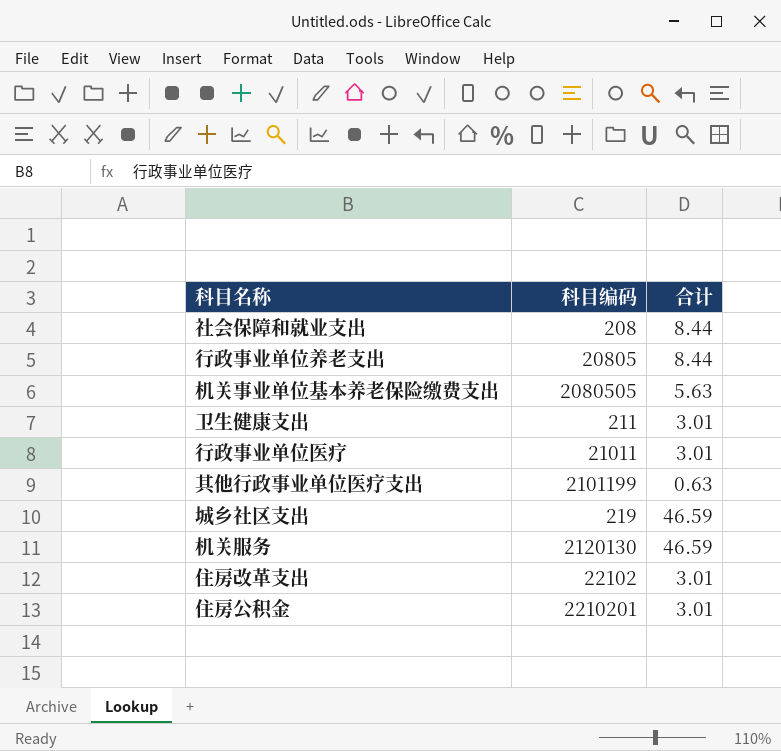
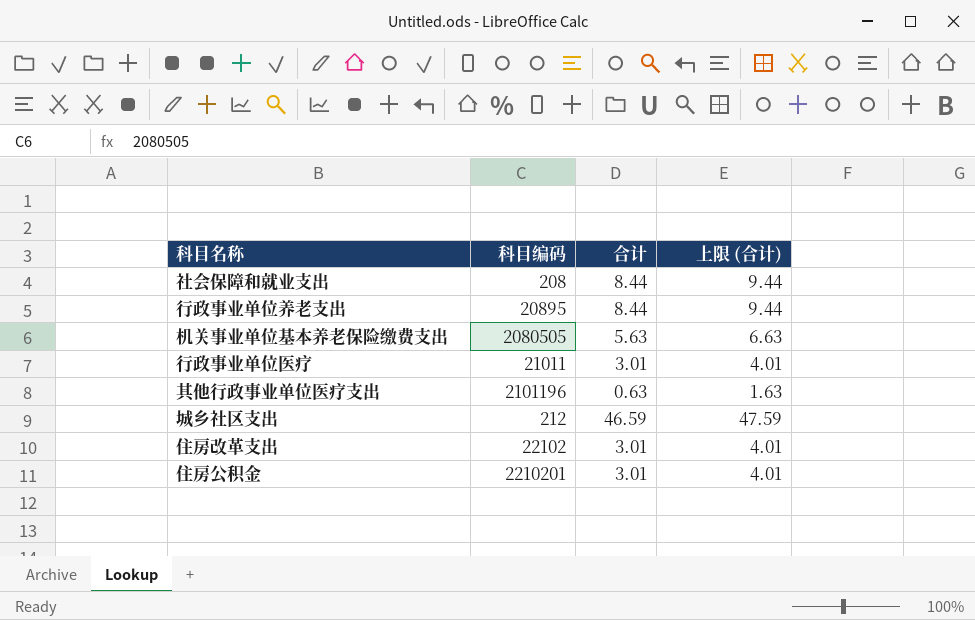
column 上限 (合计) | formula: none -> [合计] + 1
row 卫生健康支出: 211 | 3.01 -> none
row 机关服务: 2120130 | 46.59 -> none
行政事业单位养老支出 | 科目编码: 20805 -> 20895
其他行政事业单位医疗支出 | 科目编码: 2101199 -> 2101196
城乡社区支出 | 科目编码: 219 -> 212

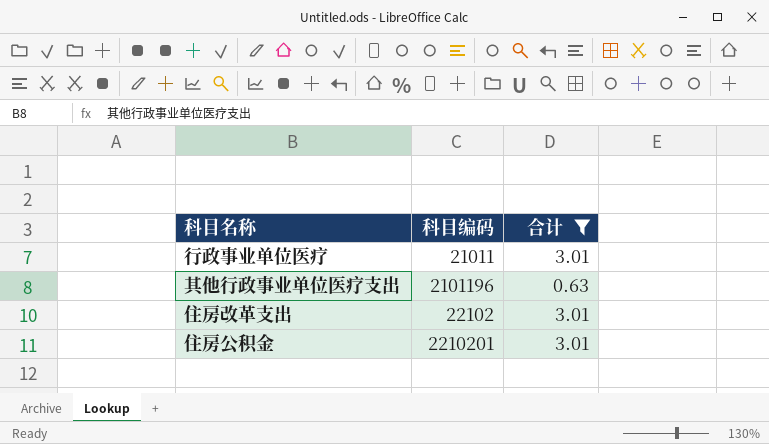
filter: none -> 合计 <= 3.01
column 上限 (合计) | formula: [合计] + 1 -> none

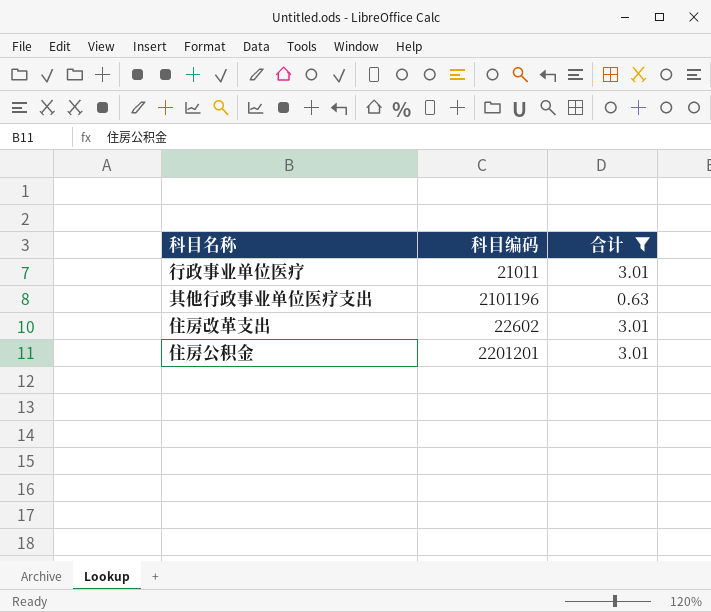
住房改革支出 | 科目编码: 22102 -> 22602
住房公积金 | 科目编码: 2210201 -> 2201201

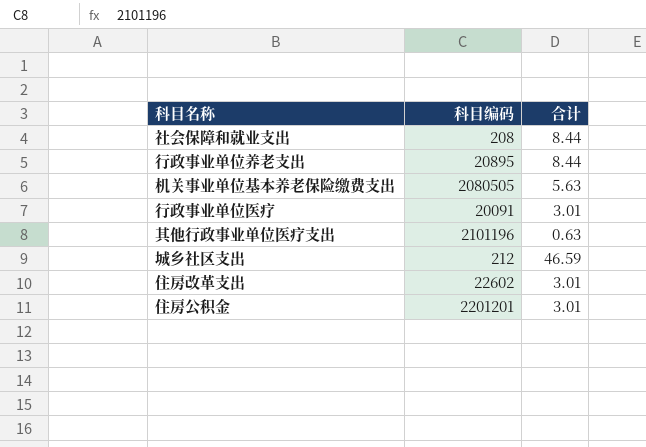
filter: 合计 <= 3.01 -> none
行政事业单位医疗 | 科目编码: 21011 -> 20091

